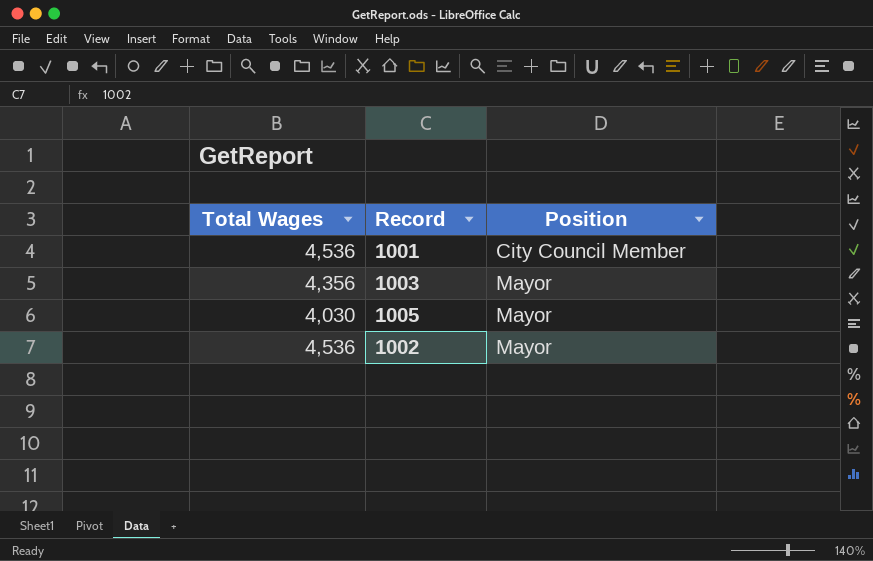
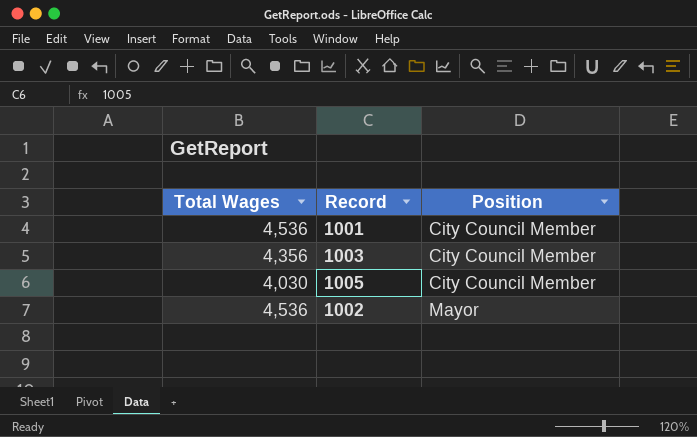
1003 | Position: Mayor -> City Council Member
1005 | Position: Mayor -> City Council Member

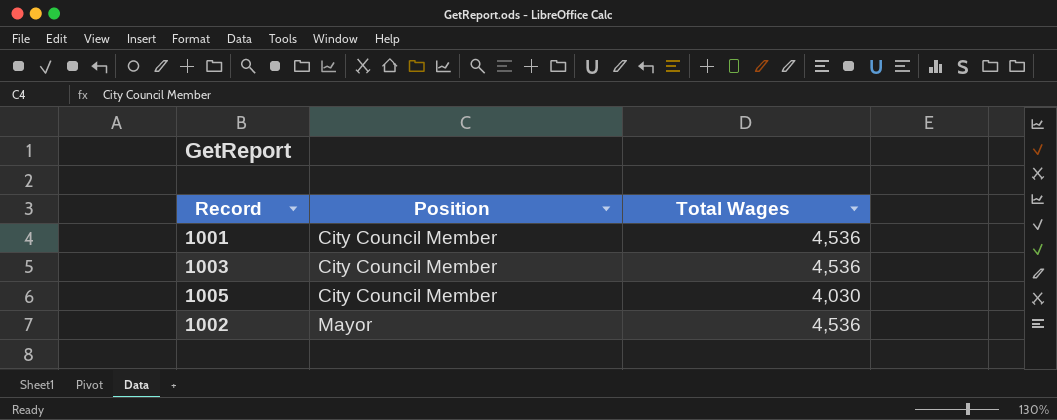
column Total Wages | position: 1 -> 3
1003 | Total Wages: 4,356 -> 4,536

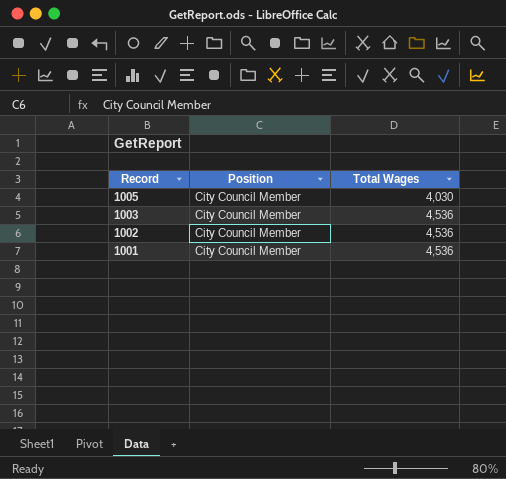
row order: Position ascending -> Record descending
1002 | Position: Mayor -> City Council Member

